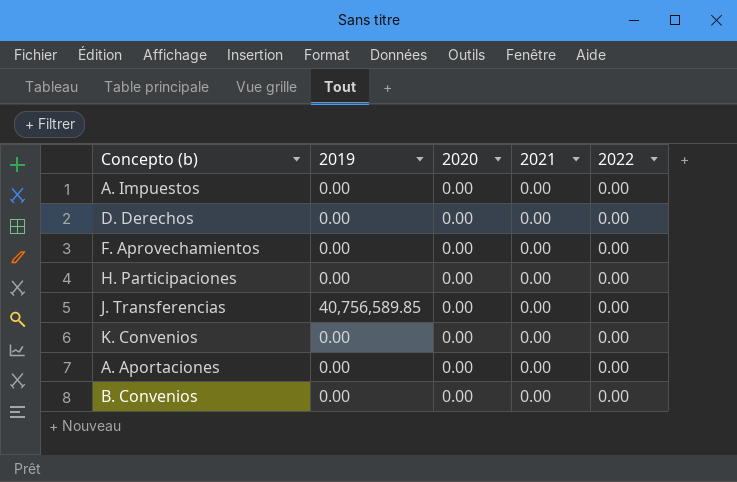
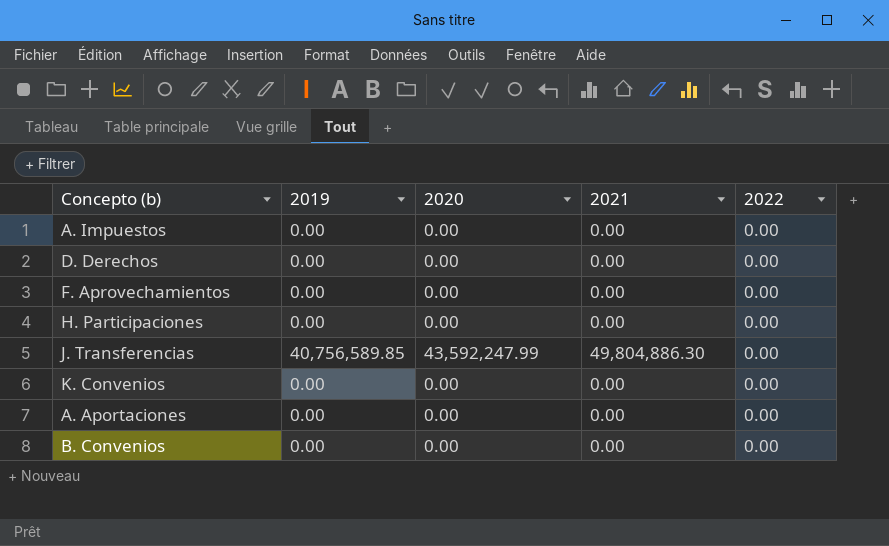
J. Transferencias | 2020: 0.00 -> 43,592,247.99
J. Transferencias | 2021: 0.00 -> 49,804,886.30

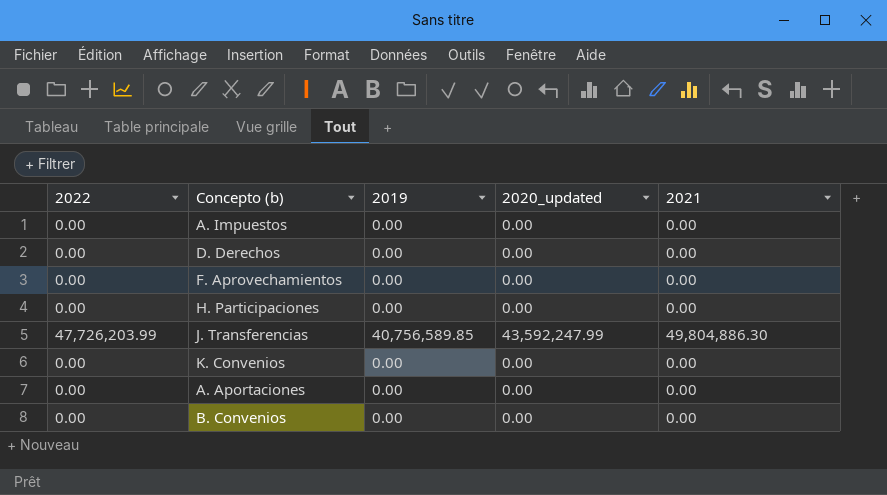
column 2022 | position: 5 -> 1
column name: 2020 -> 2020_updated
J. Transferencias | 2022: 0.00 -> 47,726,203.99

